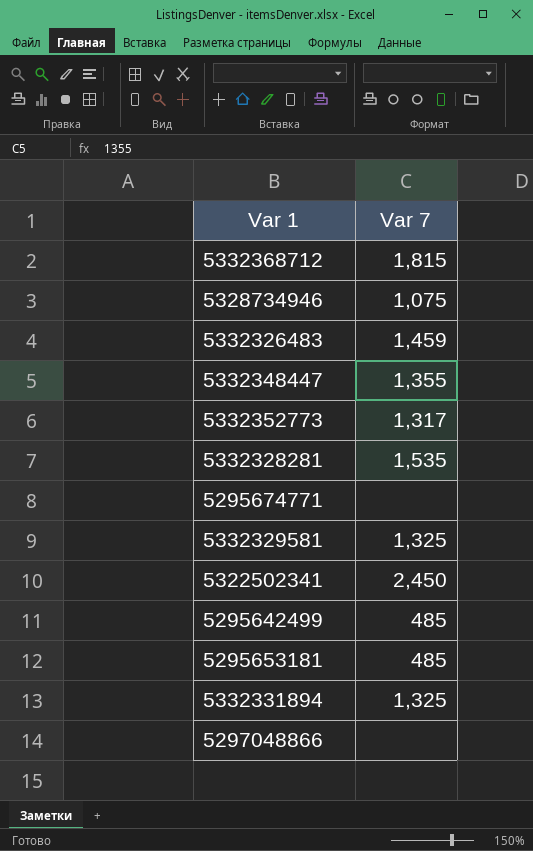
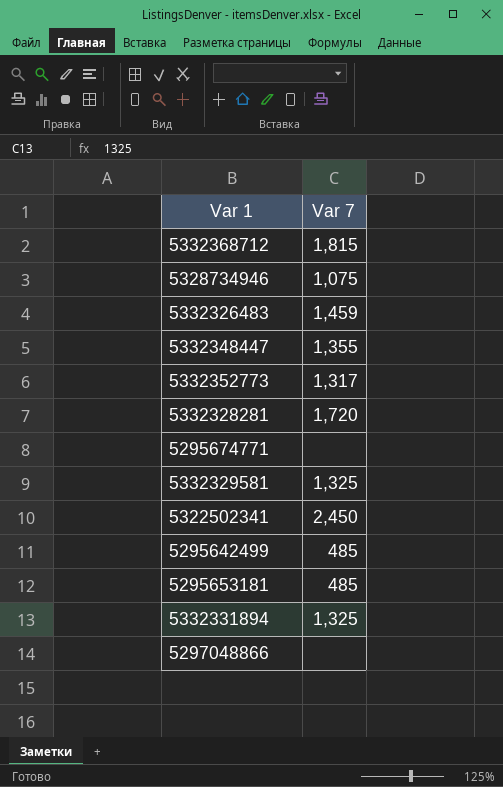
5332328281 | Var 7: 1,535 -> 1,720

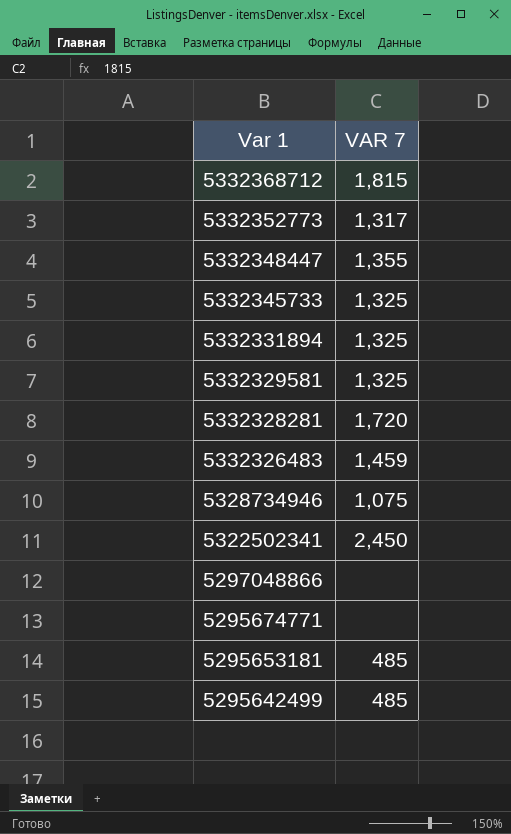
row order: none -> Var 1 descending
column name: Var 7 -> VAR 7
row 5332345733: none -> 1,325

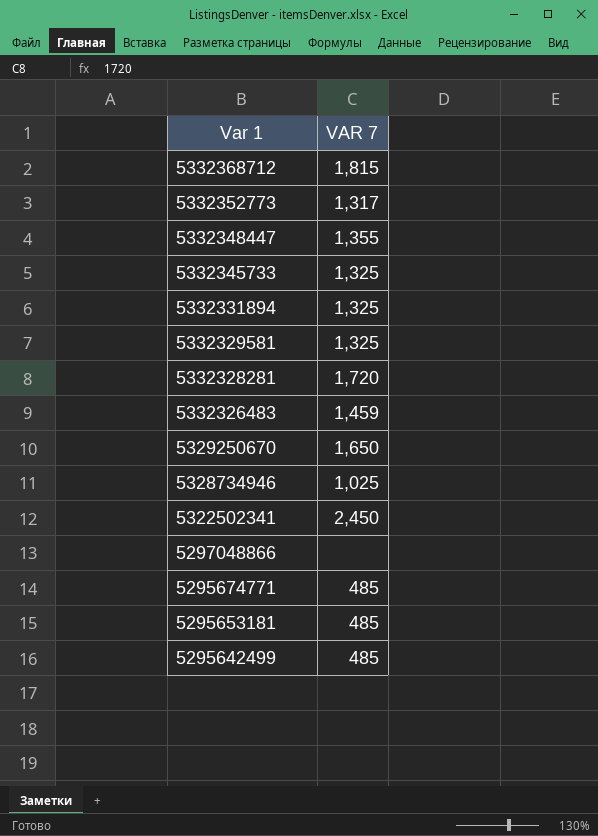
row 5329250670: none -> 1,650
5328734946 | VAR 7: 1,075 -> 1,025
5295674771 | VAR 7: none -> 485

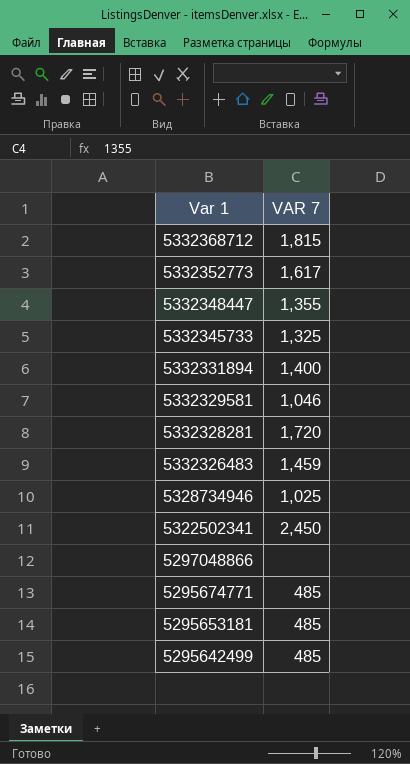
row 5329250670: 1,650 -> none
5332352773 | VAR 7: 1,317 -> 1,617
5332331894 | VAR 7: 1,325 -> 1,400
5332329581 | VAR 7: 1,325 -> 1,046

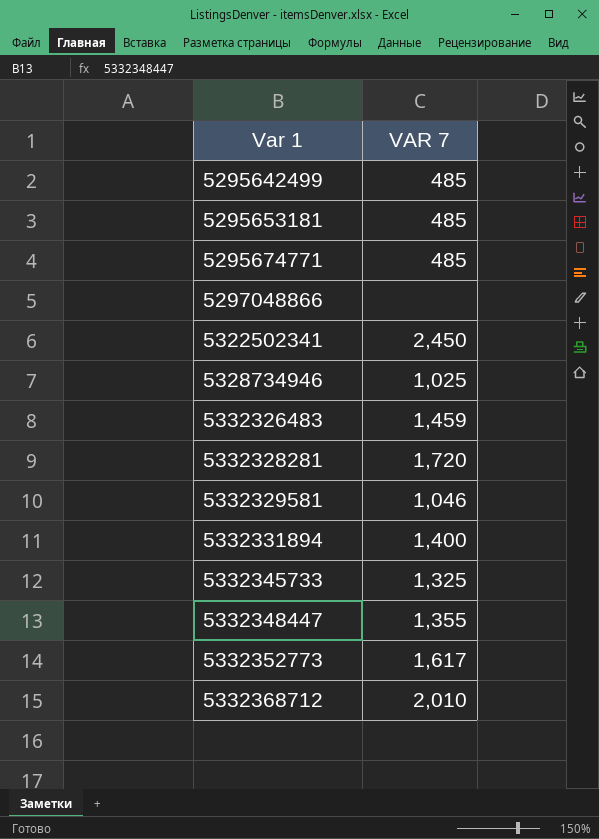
row order: Var 1 descending -> Var 1 ascending
5332368712 | VAR 7: 1,815 -> 2,010

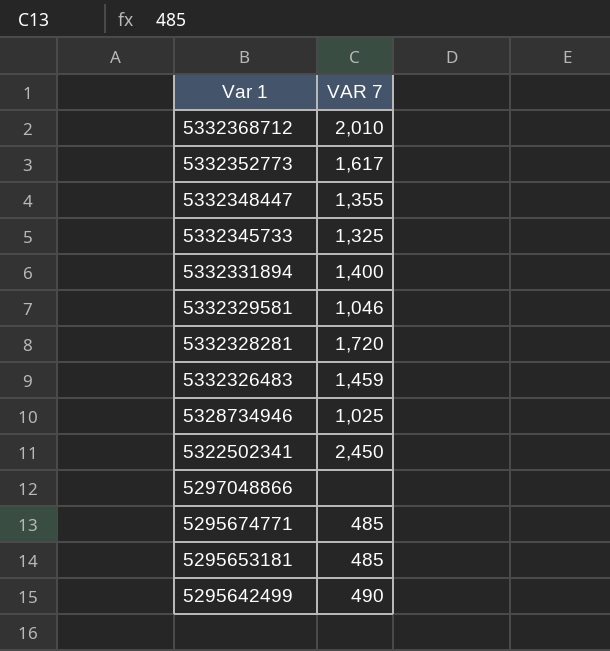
row order: Var 1 ascending -> Var 1 descending
5295642499 | VAR 7: 485 -> 490

